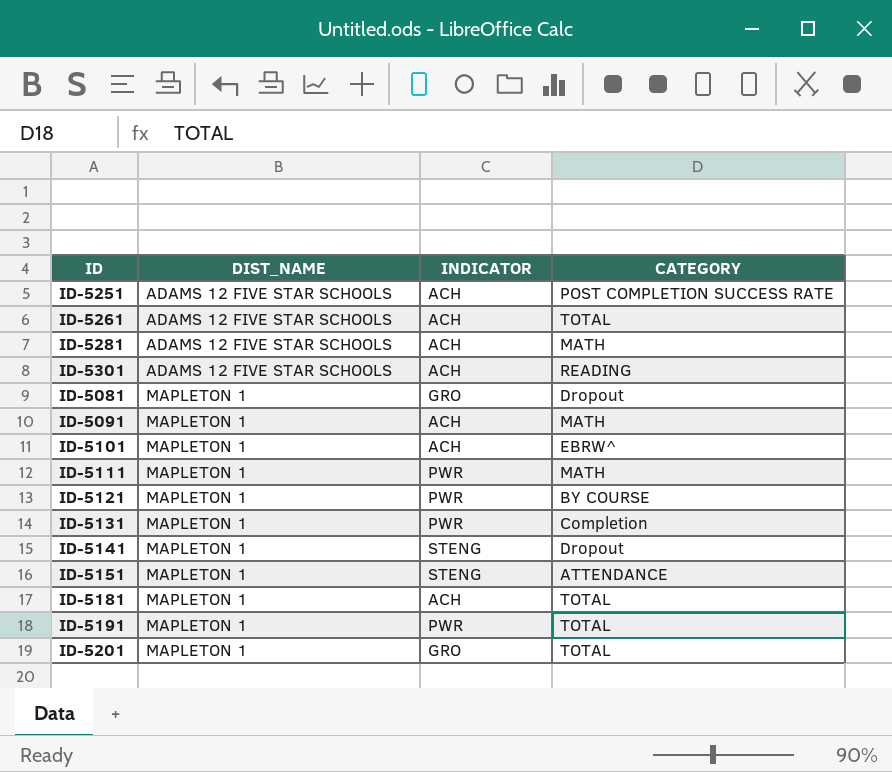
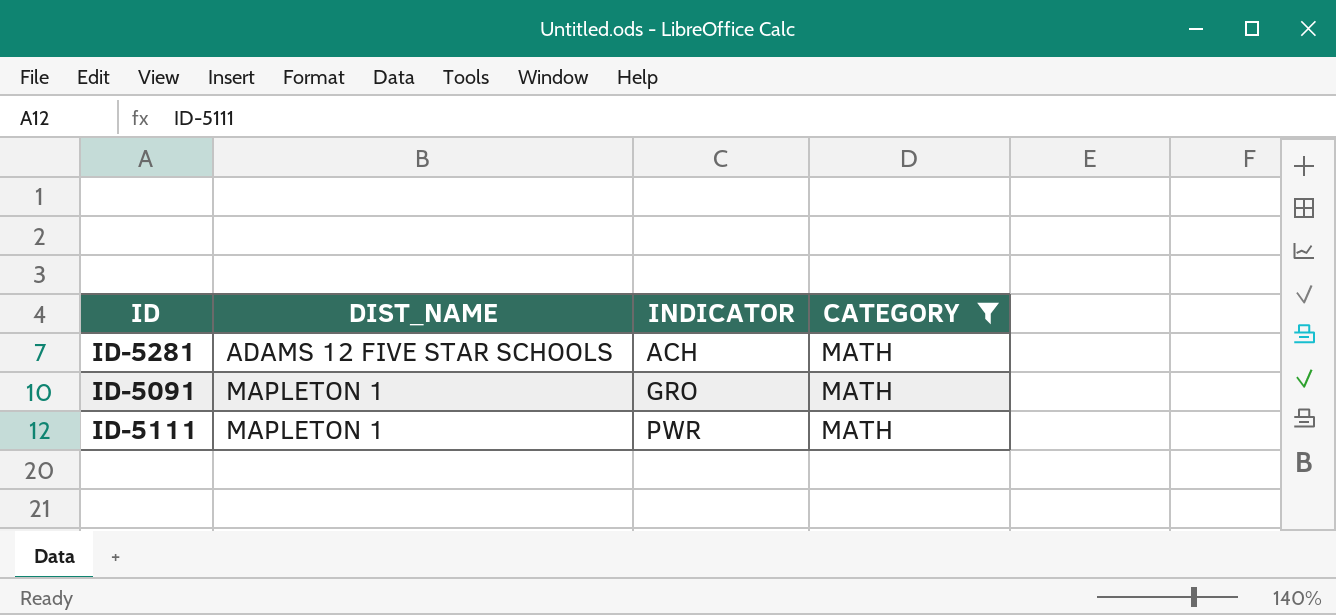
filter: none -> CATEGORY = MATH
ID-5091 | INDICATOR: ACH -> GRO

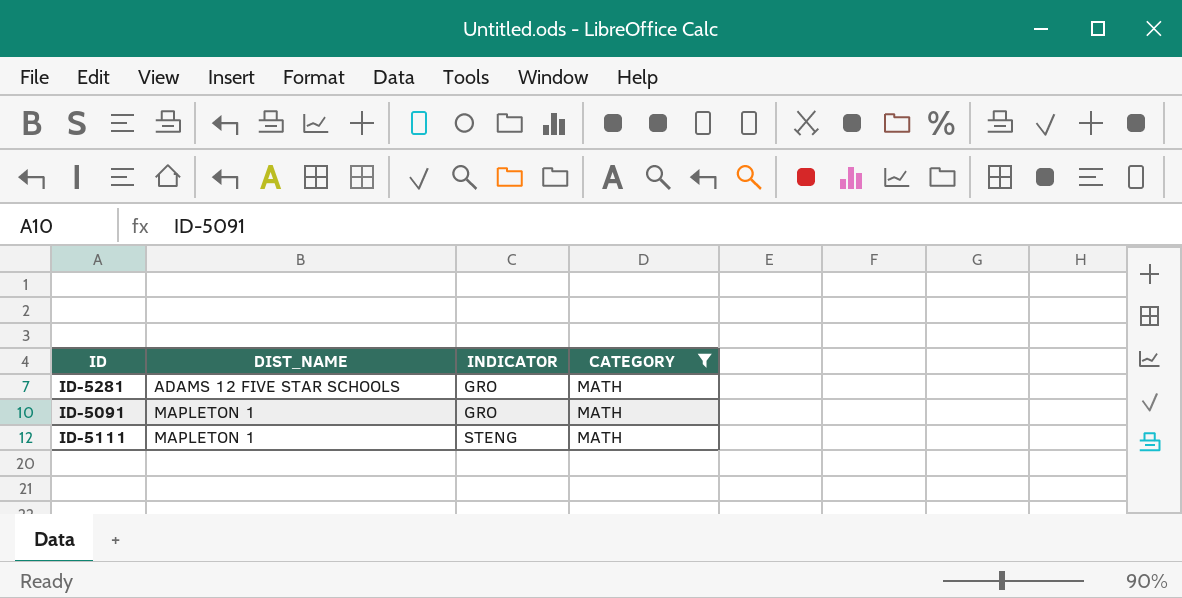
ID-5281 | INDICATOR: ACH -> GRO
ID-5111 | INDICATOR: PWR -> STENG

